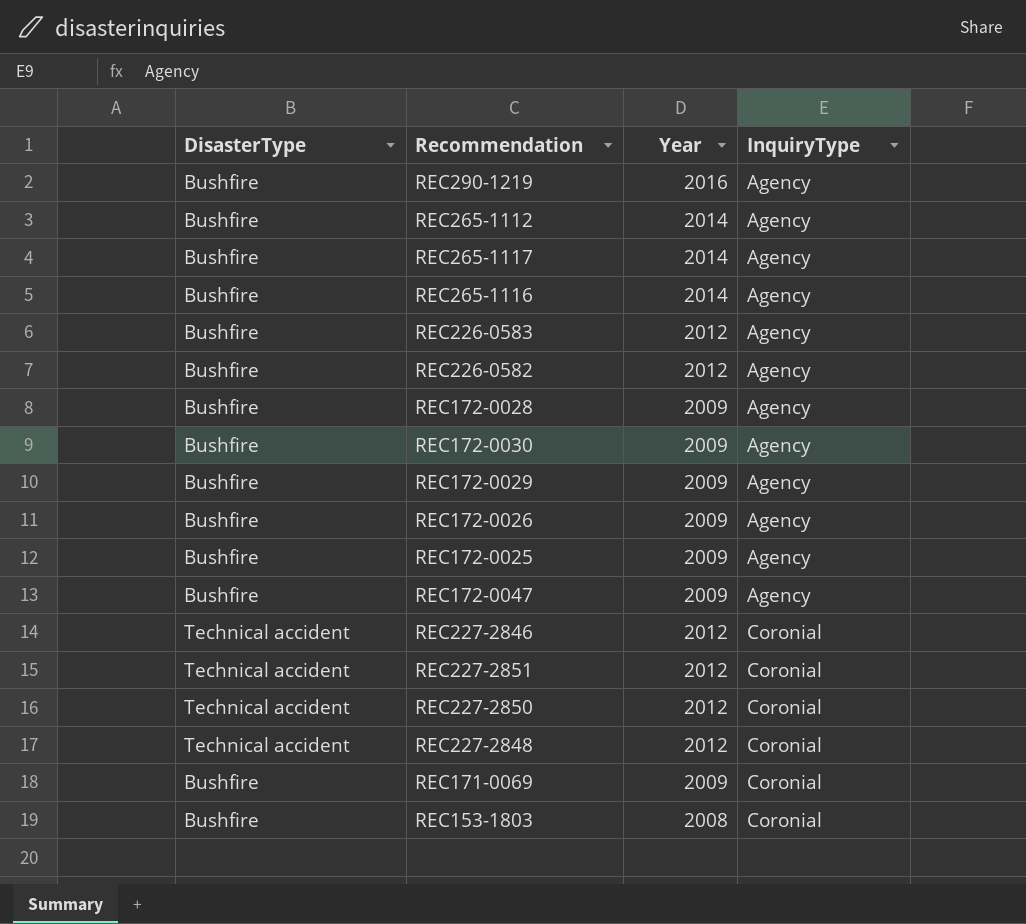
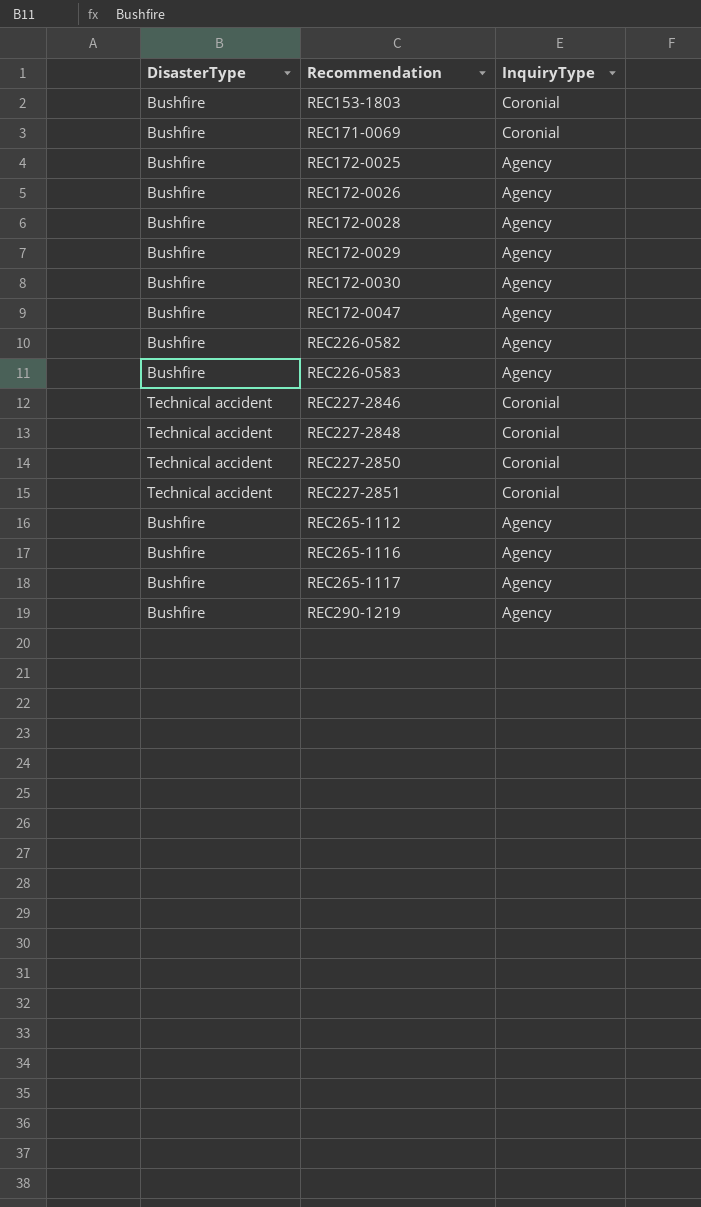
row order: InquiryType ascending -> Recommendation ascending
column Year | position: 3 -> none

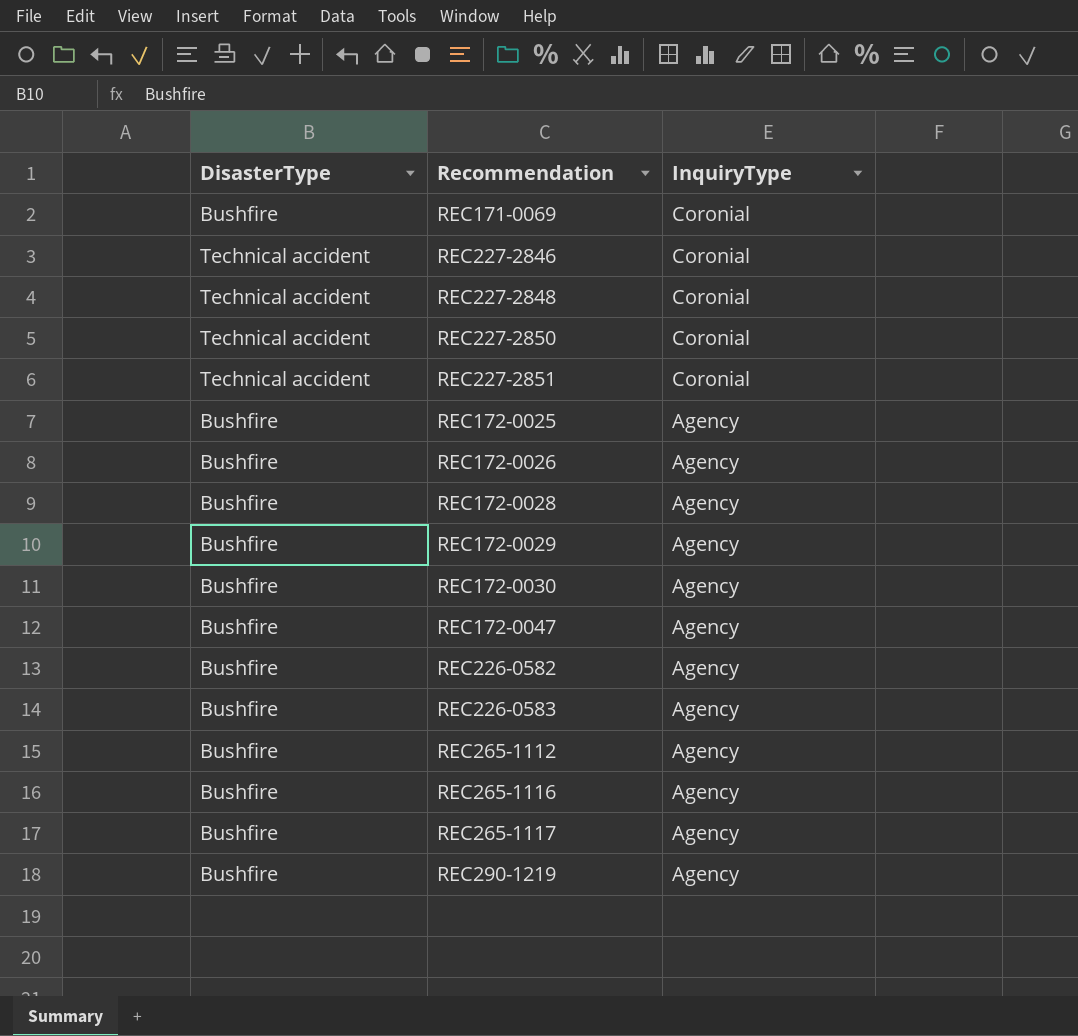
row order: Recommendation ascending -> InquiryType descending
row REC153-1803: Bushfire | Coronial -> none

